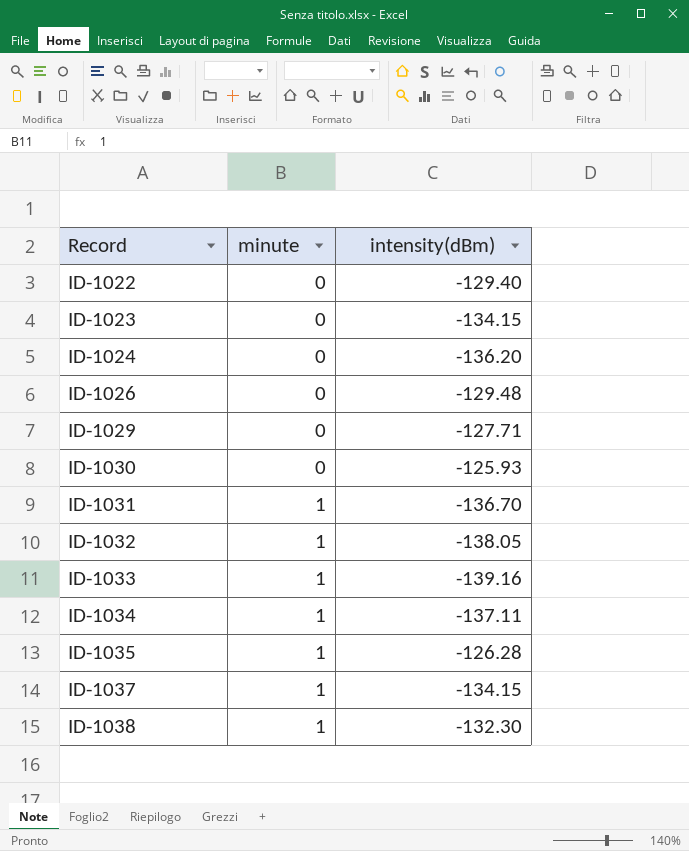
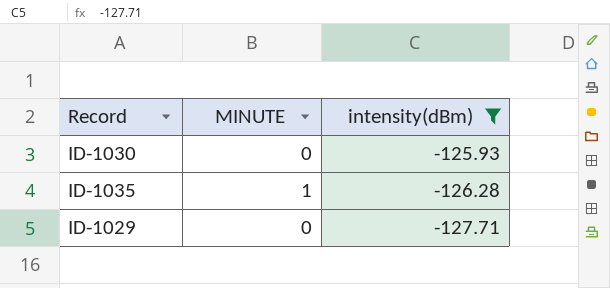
filter: none -> intensity(dBm) >= -127.71
row order: Record ascending -> intensity(dBm) descending
column name: minute -> MINUTE

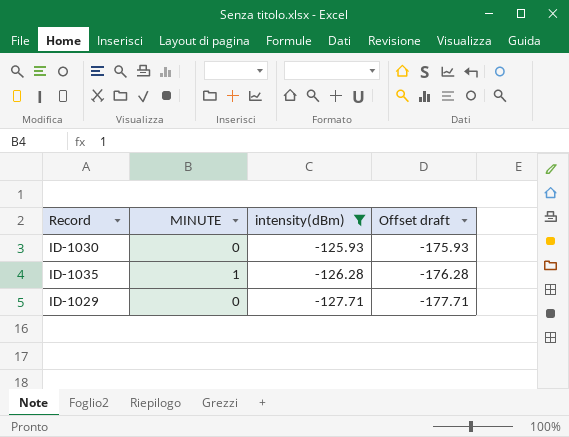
column Offset draft | formula: none -> [intensity(dBm)] - 50

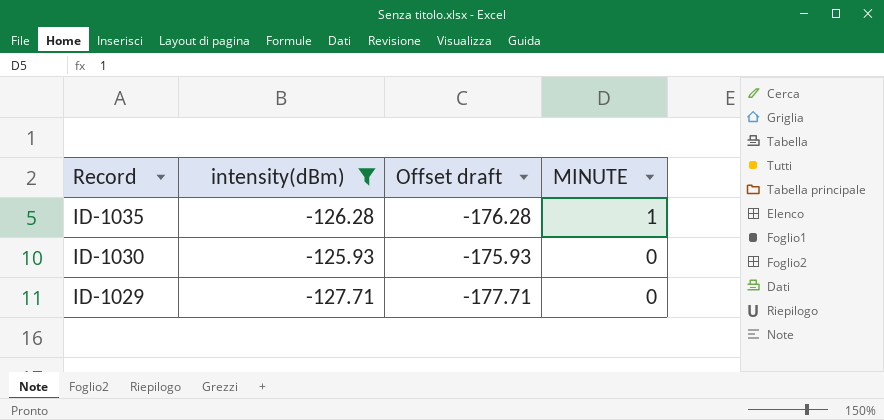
row order: intensity(dBm) descending -> Record descending
column MINUTE | position: 2 -> 4

